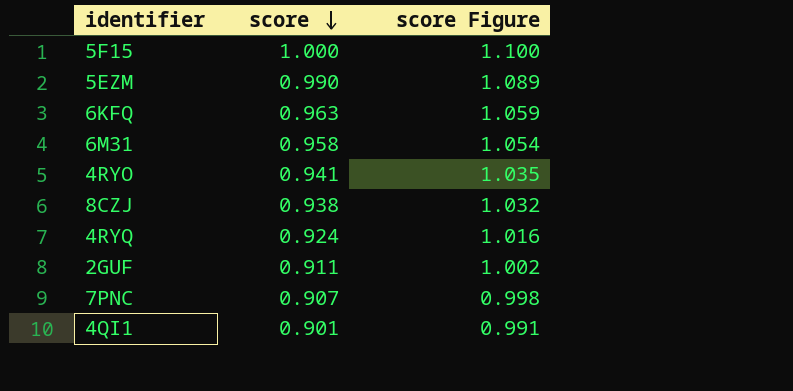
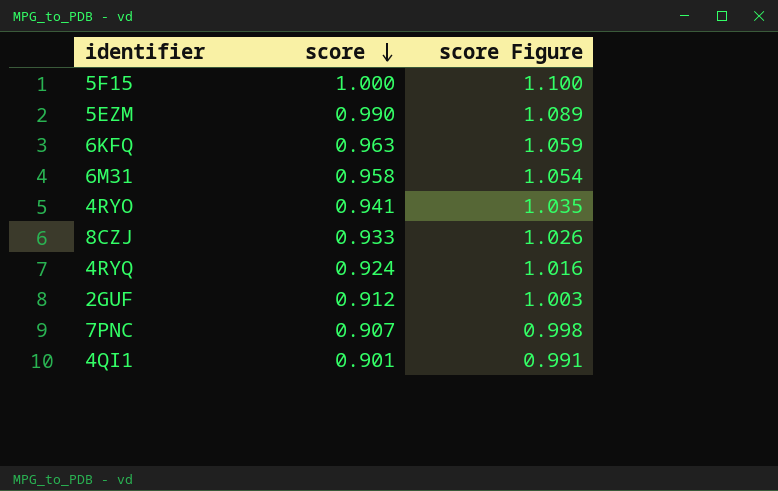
8CZJ | score: 0.938 -> 0.933
8CZJ | score Figure: 1.032 -> 1.026
2GUF | score: 0.911 -> 0.912
2GUF | score Figure: 1.002 -> 1.003

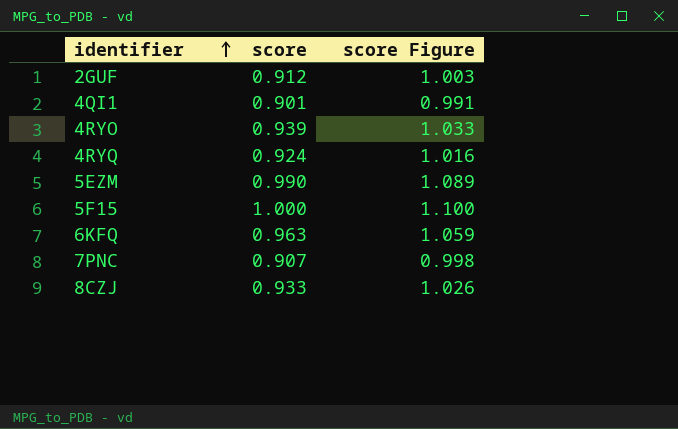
row order: score descending -> identifier ascending
row 6M31: 0.958 | 1.054 -> none
4RYO | score: 0.941 -> 0.939
4RYO | score Figure: 1.035 -> 1.033

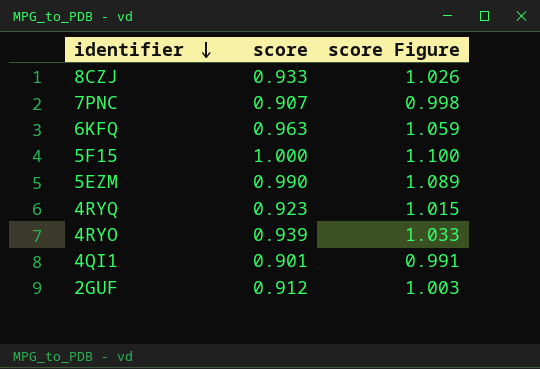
row order: identifier ascending -> identifier descending
4RYQ | score: 0.924 -> 0.923
4RYQ | score Figure: 1.016 -> 1.015

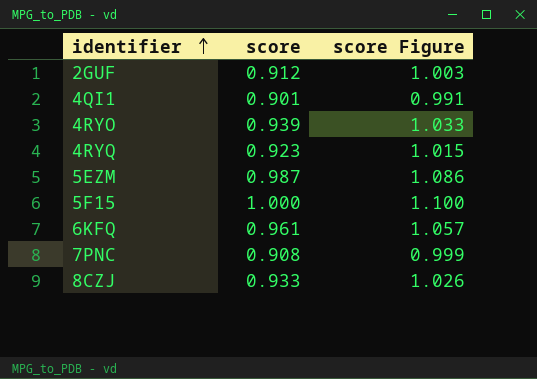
row order: identifier descending -> identifier ascending
5EZM | score: 0.990 -> 0.987
5EZM | score Figure: 1.089 -> 1.086
6KFQ | score: 0.963 -> 0.961
6KFQ | score Figure: 1.059 -> 1.057
7PNC | score: 0.907 -> 0.908
7PNC | score Figure: 0.998 -> 0.999

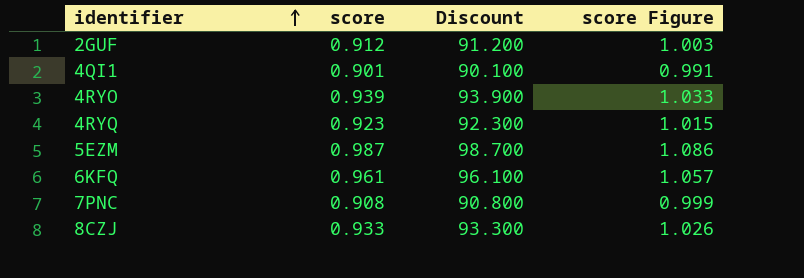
column Discount | formula: none -> [score] * 100
row 5F15: 1.000 | 1.100 -> none

